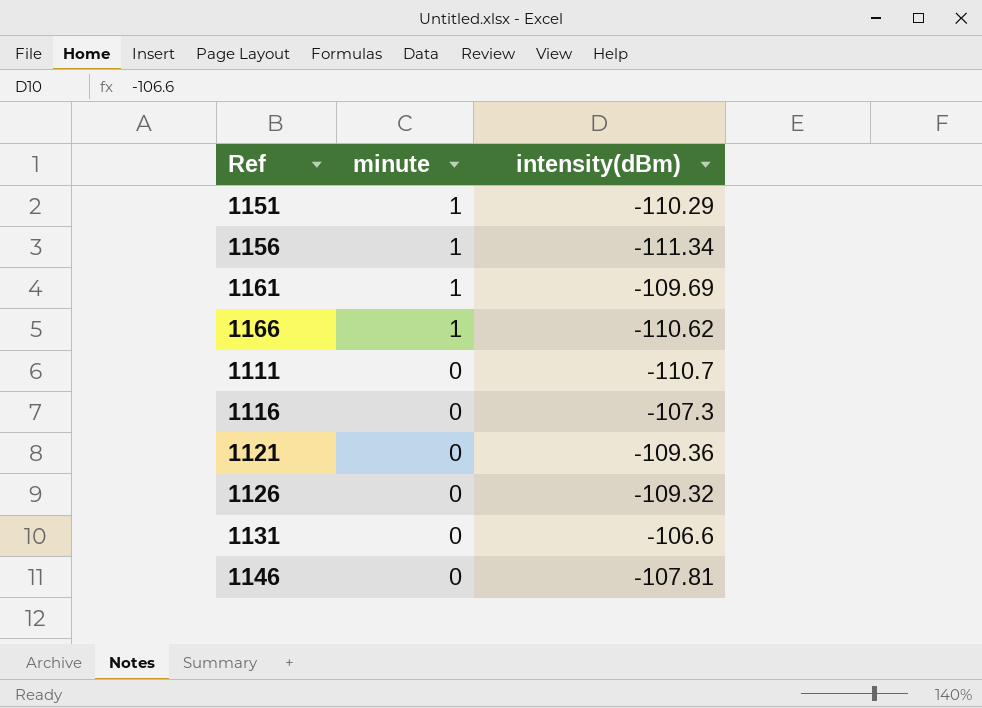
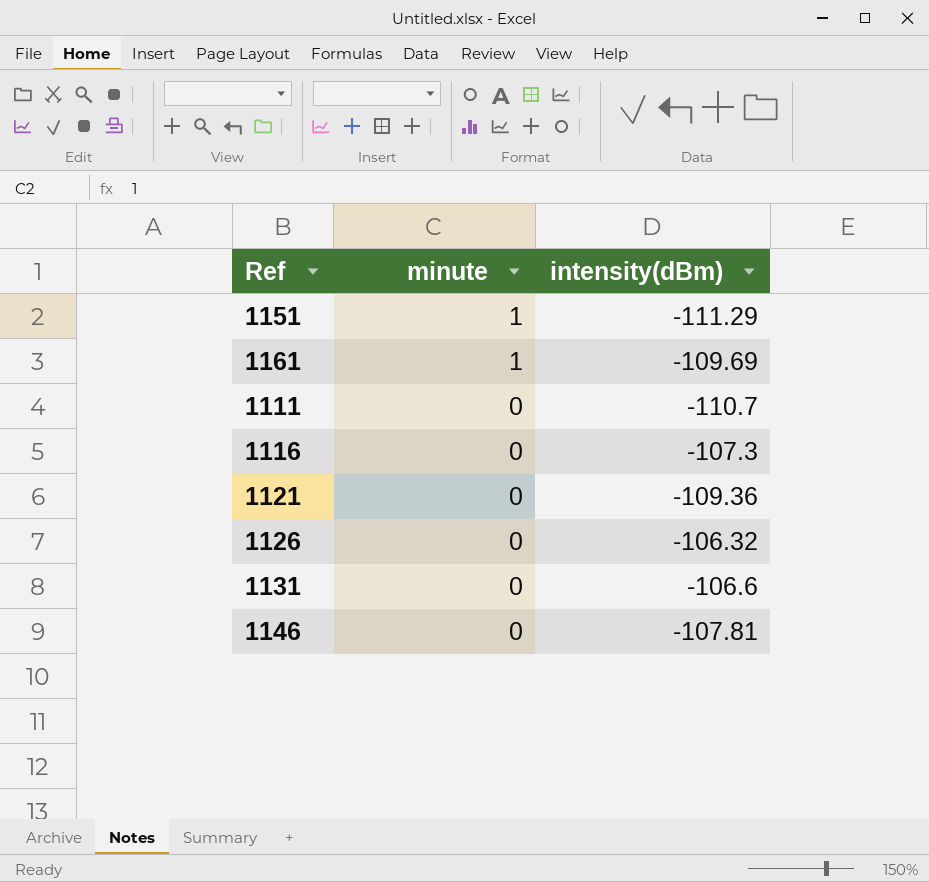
row 1156: 1 | -111.34 -> none
row 1166: 1 | -110.62 -> none
1151 | intensity(dBm): -110.29 -> -111.29
1126 | intensity(dBm): -109.32 -> -106.32

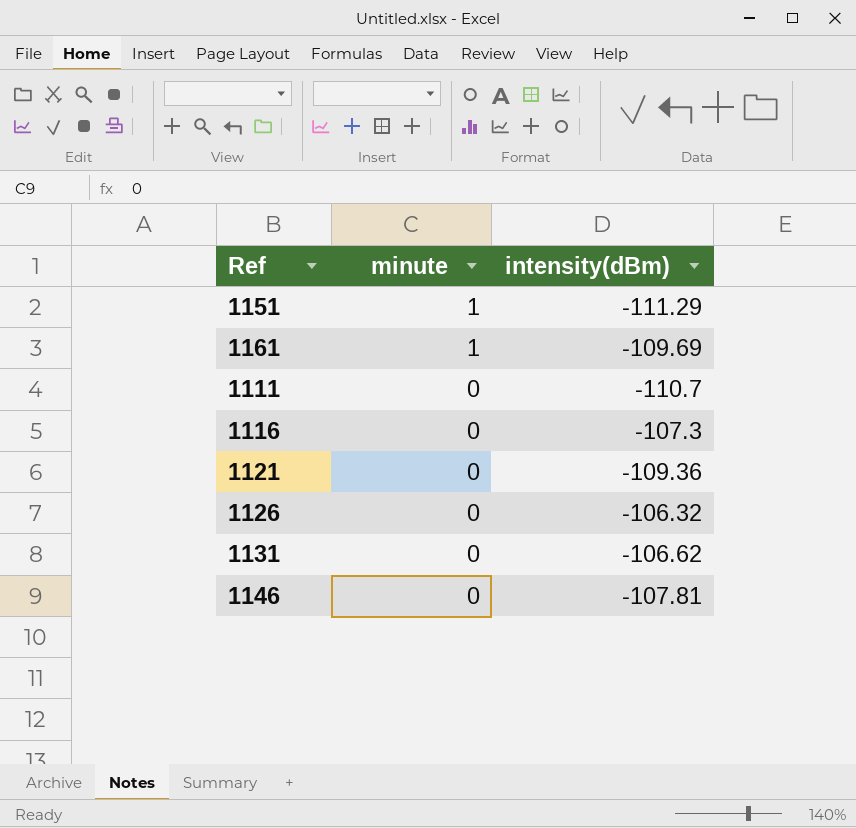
1131 | intensity(dBm): -106.6 -> -106.62

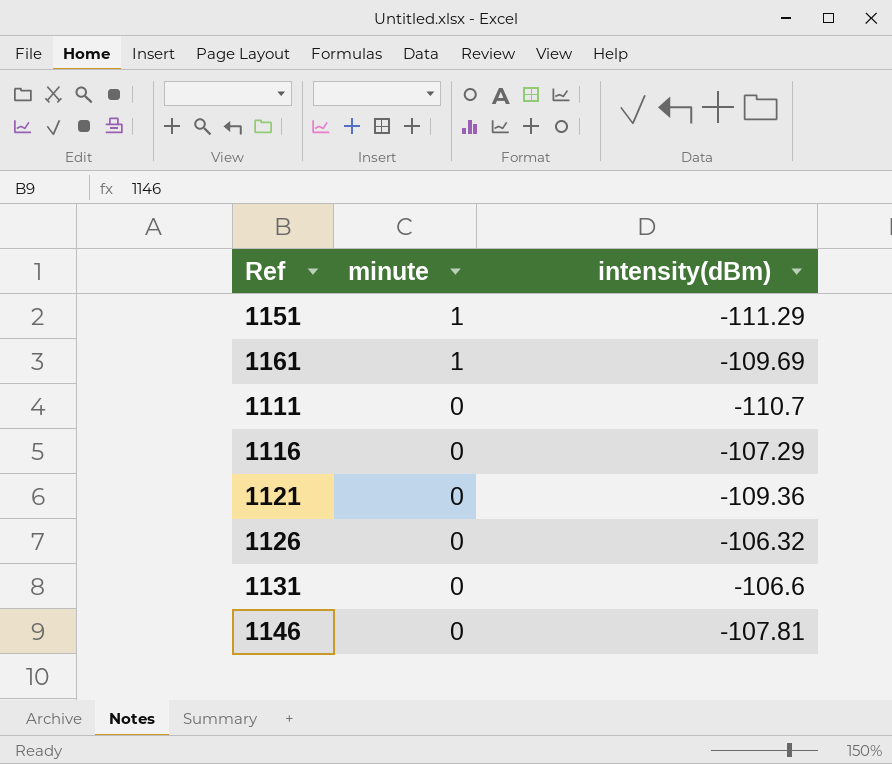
1116 | intensity(dBm): -107.3 -> -107.29
1131 | intensity(dBm): -106.62 -> -106.6

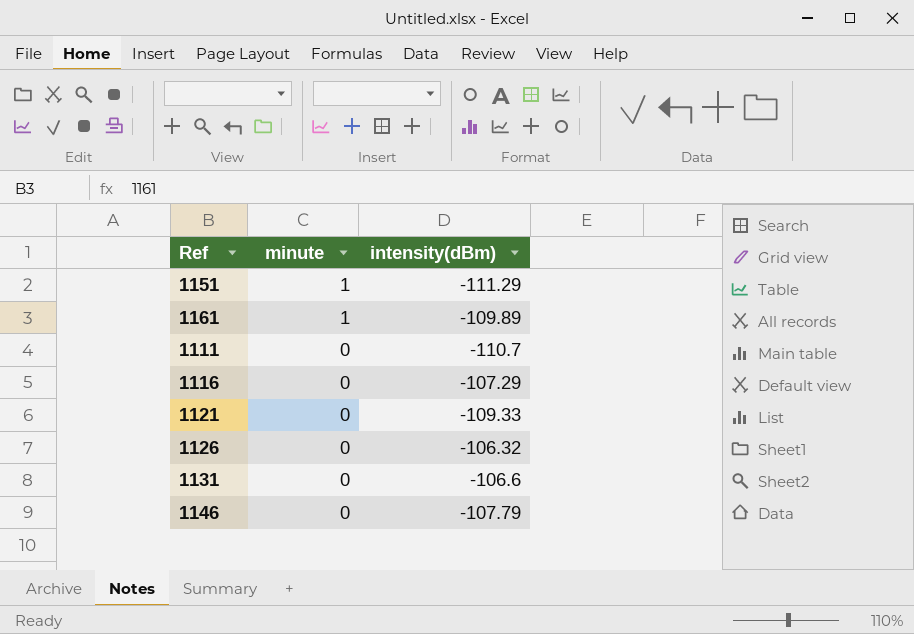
1161 | intensity(dBm): -109.69 -> -109.89
1121 | intensity(dBm): -109.36 -> -109.33
1146 | intensity(dBm): -107.81 -> -107.79

